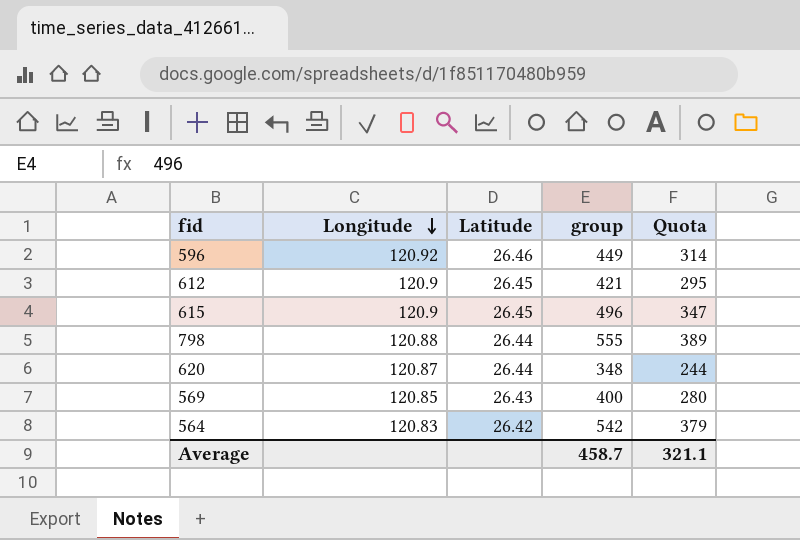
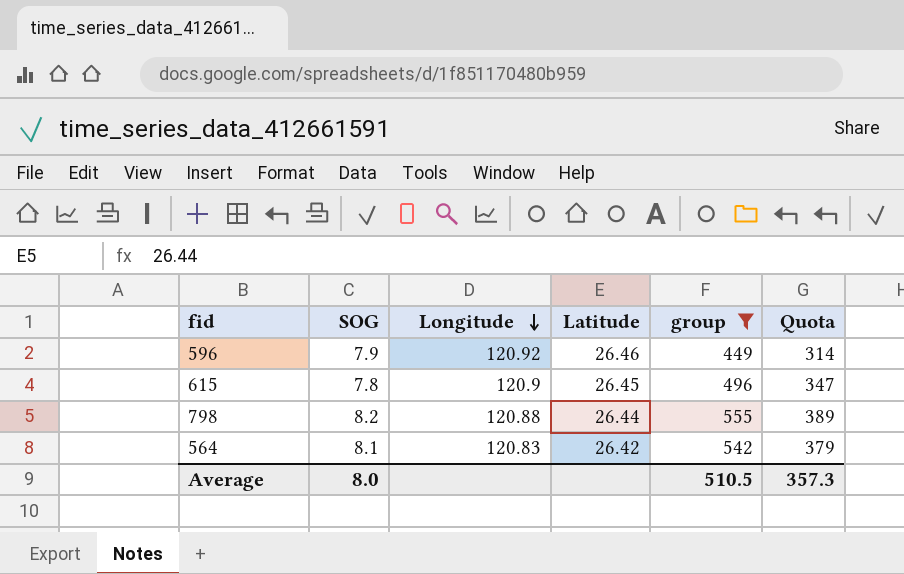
filter: none -> group >= 449
column SOG | position: none -> 2
Average | group: 458.7 -> 510.5
Average | Quota: 321.1 -> 357.3

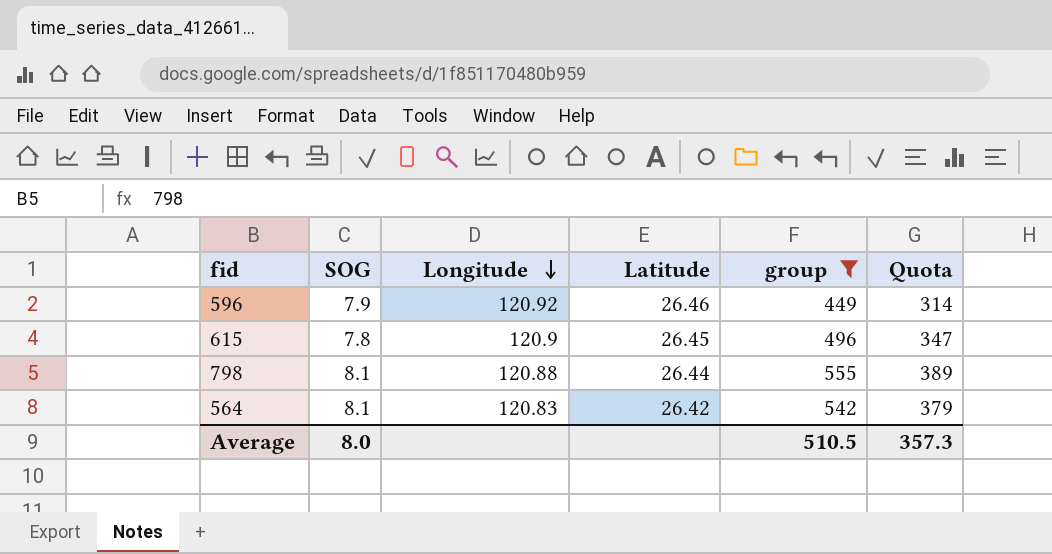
798 | SOG: 8.2 -> 8.1

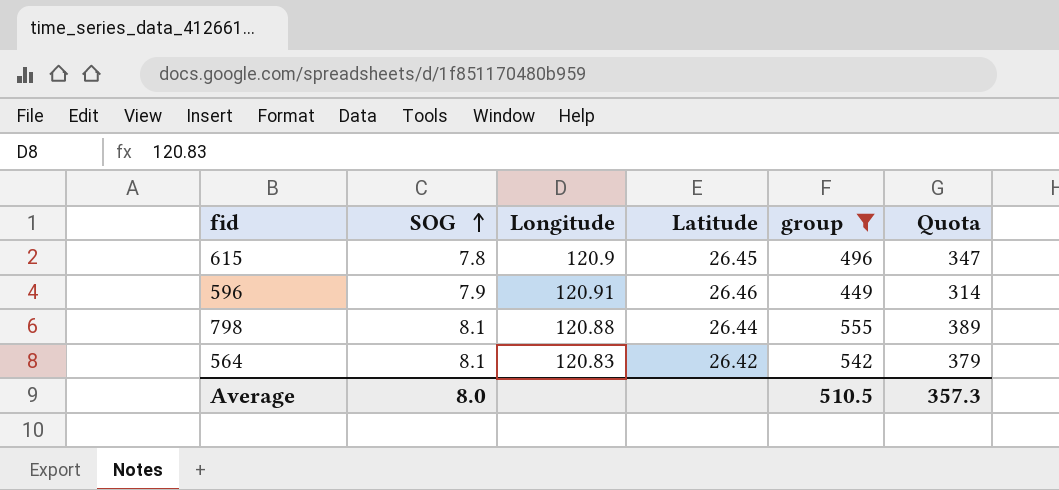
row order: Longitude descending -> SOG ascending
596 | Longitude: 120.92 -> 120.91

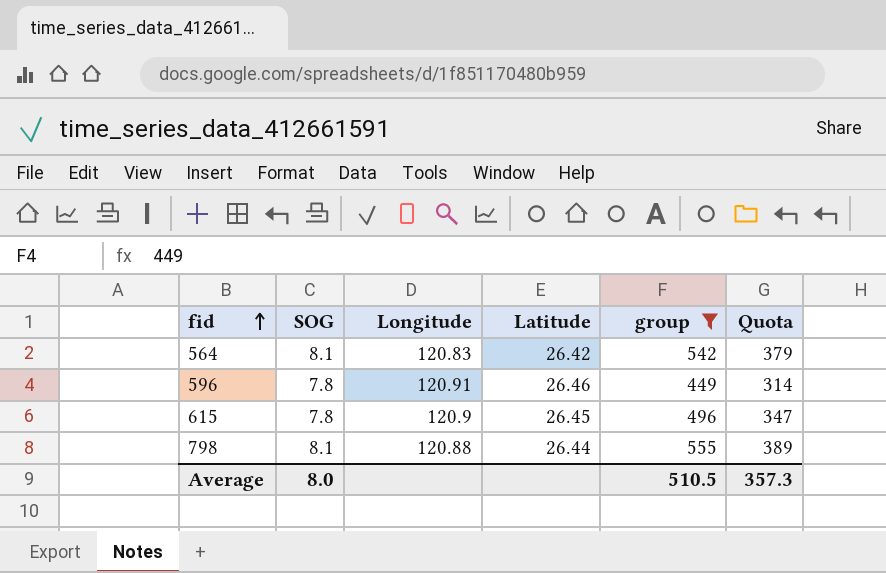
row order: SOG ascending -> fid ascending
596 | SOG: 7.9 -> 7.8

